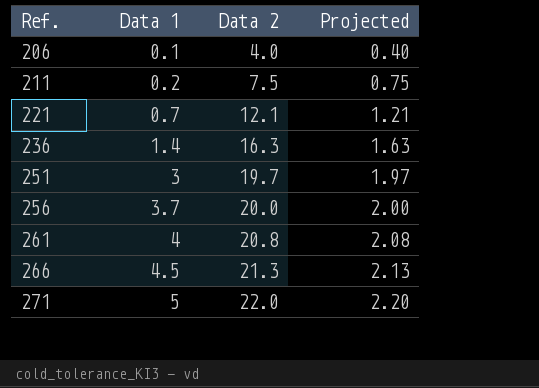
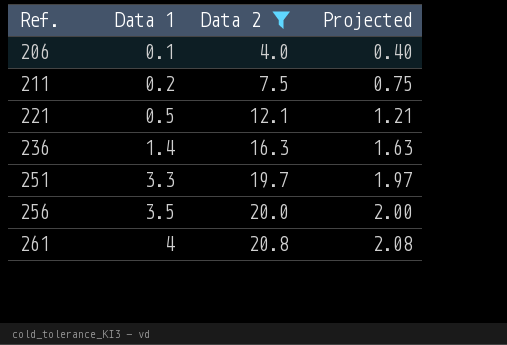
filter: none -> Data 2 <= 20.8
221 | Data 1: 0.7 -> 0.5
251 | Data 1: 3 -> 3.3
256 | Data 1: 3.7 -> 3.5

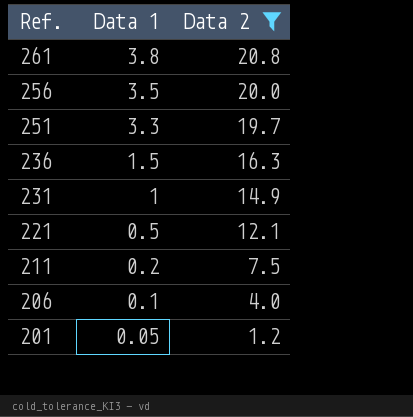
row order: Ref. ascending -> Ref. descending
column Projected | formula: [Data 2] * 0.1 -> none
261 | Data 1: 4 -> 3.8
236 | Data 1: 1.4 -> 1.5
row 231: none -> 1 | 14.9
row 201: none -> 0.05 | 1.2

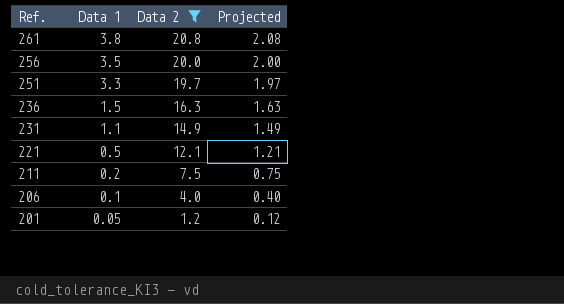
column Projected | formula: none -> [Data 2] * 0.1
231 | Data 1: 1 -> 1.1

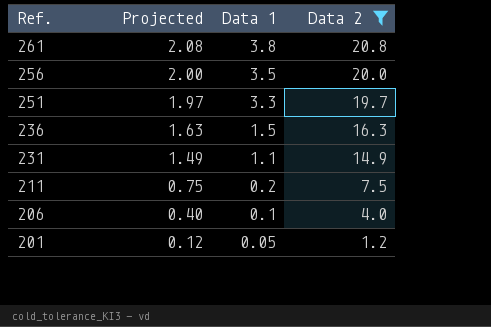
column Projected | position: 4 -> 2
row 221: 0.5 | 12.1 | 1.21 -> none

